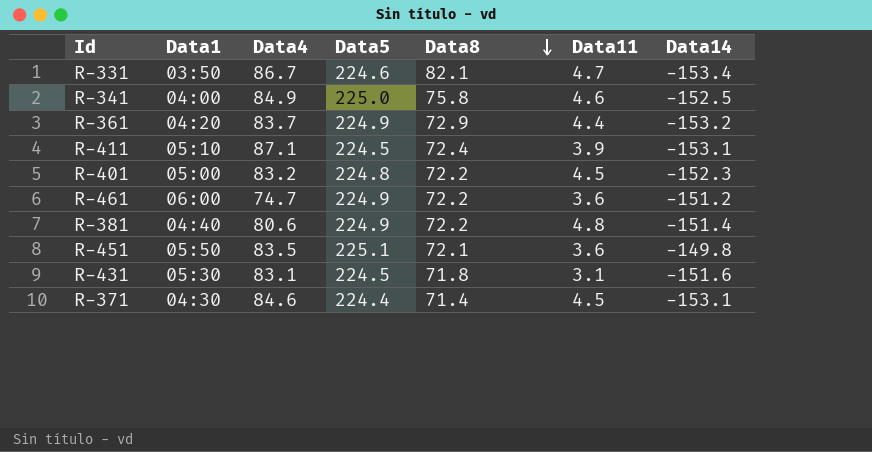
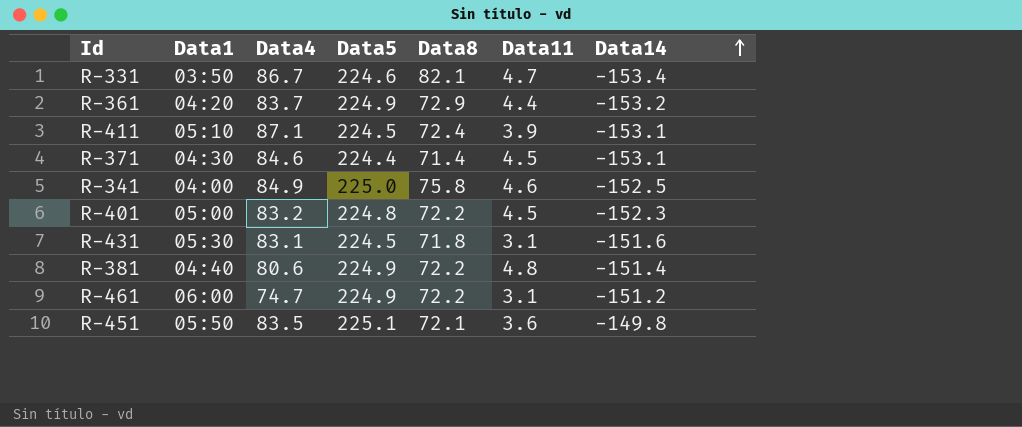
row order: Data8 descending -> Data14 ascending
R-461 | Data11: 3.6 -> 3.1

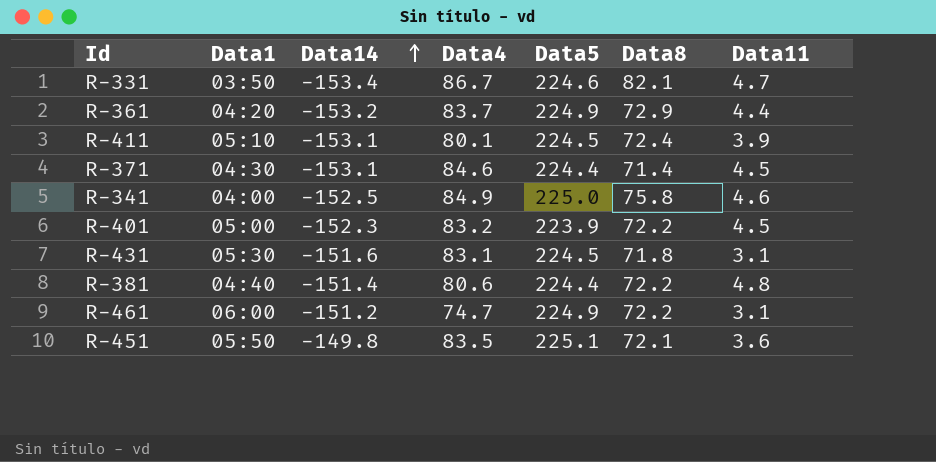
column Data14 | position: 7 -> 3
R-411 | Data4: 87.1 -> 80.1
R-401 | Data5: 224.8 -> 223.9
R-381 | Data5: 224.9 -> 224.4

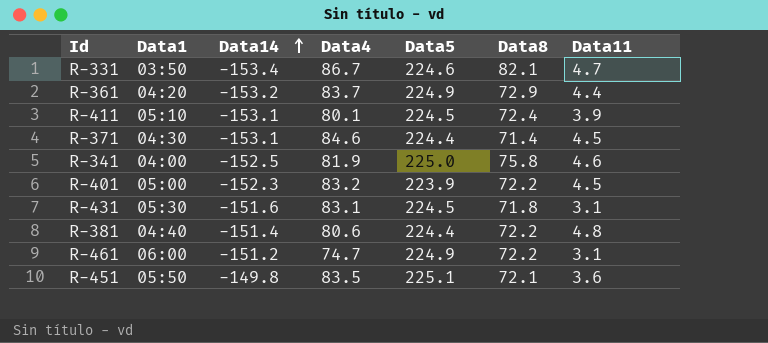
R-341 | Data4: 84.9 -> 81.9

